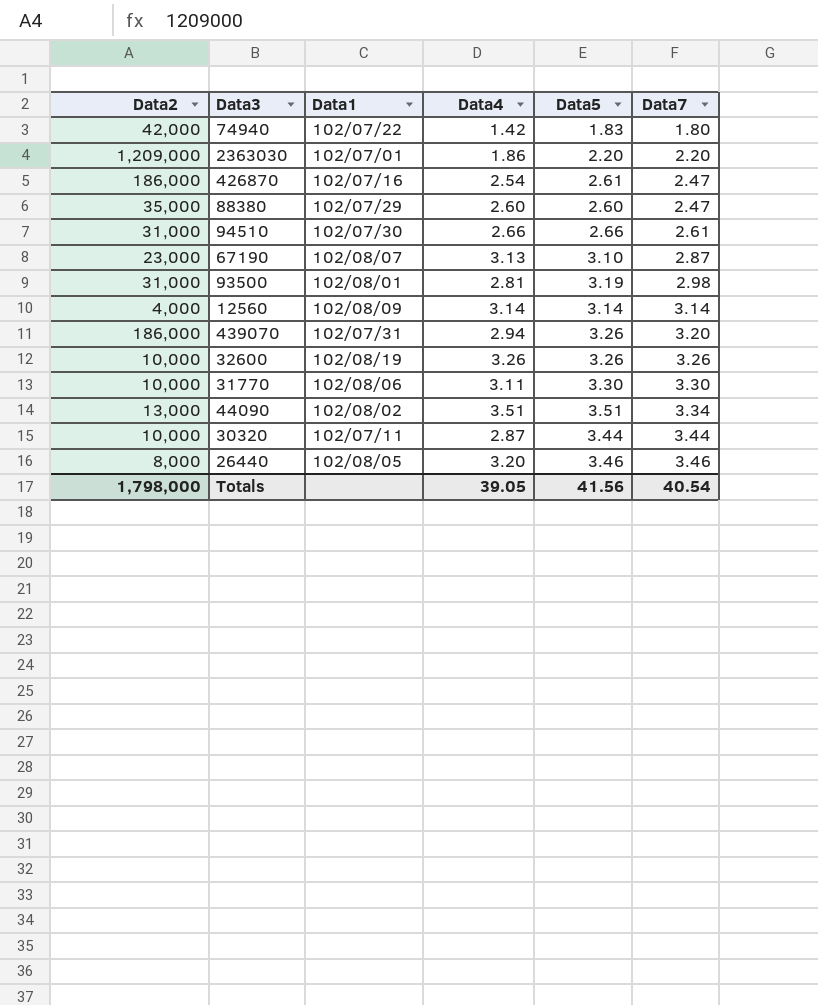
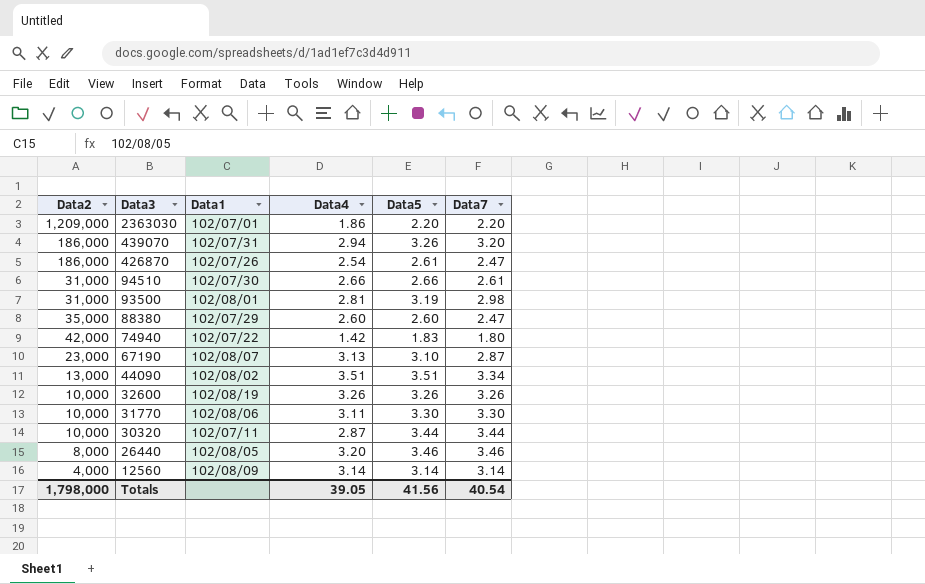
row order: Data7 ascending -> Data3 descending
426870 | Data1: 102/07/16 -> 102/07/26

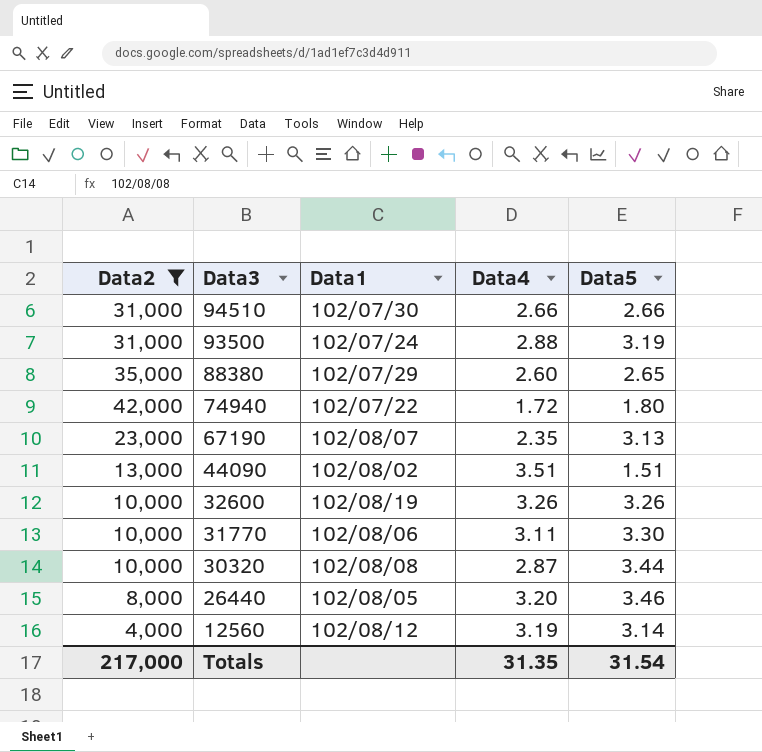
filter: none -> Data2 <= 42,000
column Data7 | position: 6 -> none
93500 | Data1: 102/08/01 -> 102/07/24
93500 | Data4: 2.81 -> 2.88
88380 | Data5: 2.60 -> 2.65
74940 | Data4: 1.42 -> 1.72
74940 | Data5: 1.83 -> 1.80
67190 | Data4: 3.13 -> 2.35
67190 | Data5: 3.10 -> 3.13
44090 | Data5: 3.51 -> 1.51
30320 | Data1: 102/07/11 -> 102/08/08
12560 | Data1: 102/08/09 -> 102/08/12
12560 | Data4: 3.14 -> 3.19
Totals | Data2: 1,798,000 -> 217,000
Totals | Data4: 39.05 -> 31.35
Totals | Data5: 41.56 -> 31.54

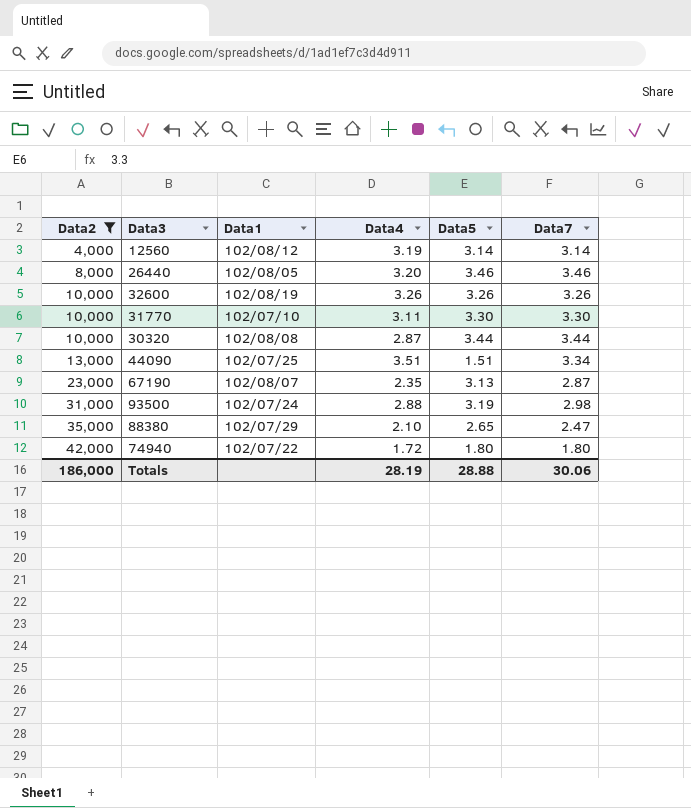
row order: Data3 descending -> Data2 ascending
column Data7 | position: none -> 6
row 94510: 31,000 | 102/07/30 | 2.66 | 2.66 -> none
31770 | Data1: 102/08/06 -> 102/07/10
44090 | Data1: 102/08/02 -> 102/07/25
88380 | Data4: 2.60 -> 2.10
Totals | Data2: 217,000 -> 186,000
Totals | Data4: 31.35 -> 28.19
Totals | Data5: 31.54 -> 28.88

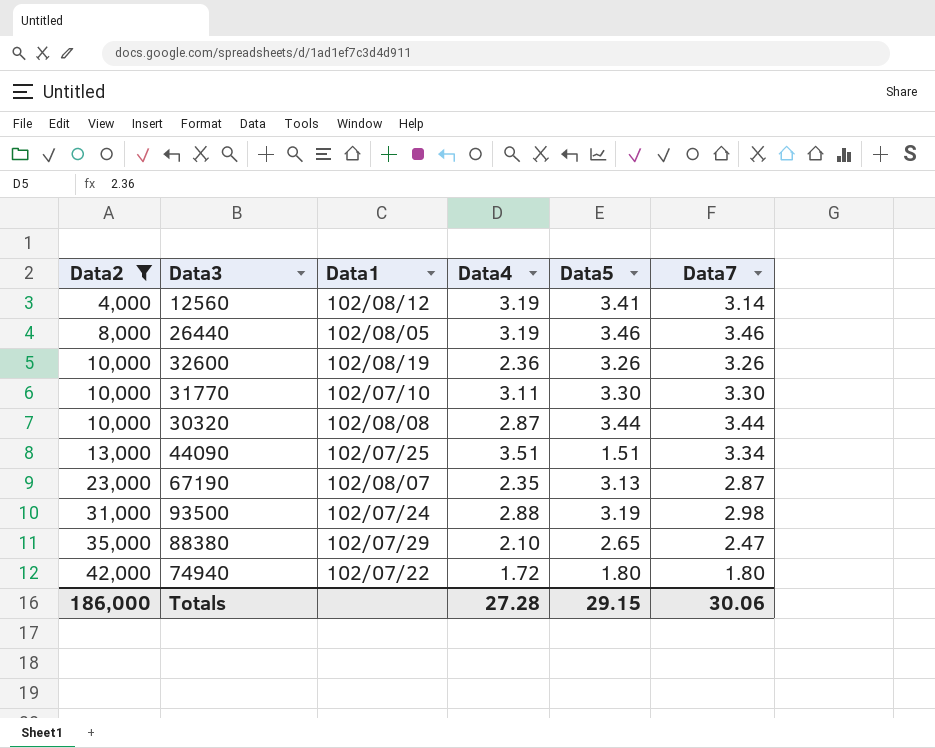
12560 | Data5: 3.14 -> 3.41
26440 | Data4: 3.20 -> 3.19
32600 | Data4: 3.26 -> 2.36
Totals | Data4: 28.19 -> 27.28
Totals | Data5: 28.88 -> 29.15

